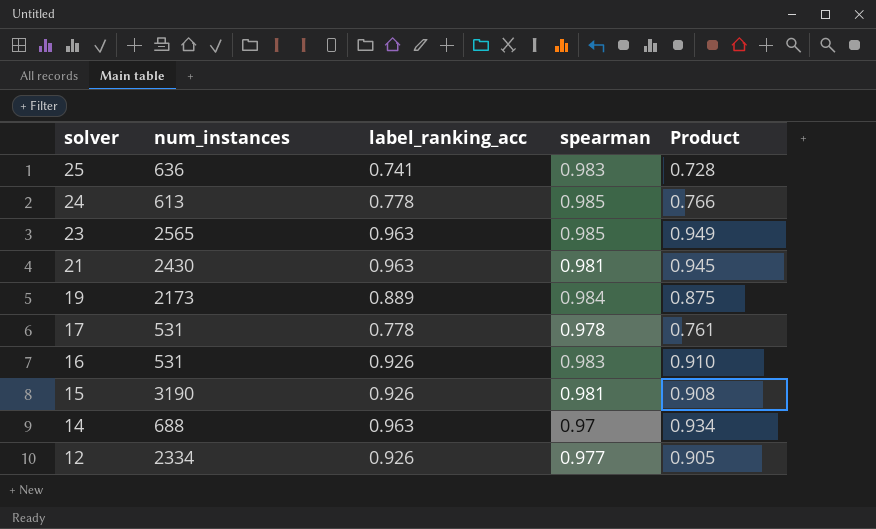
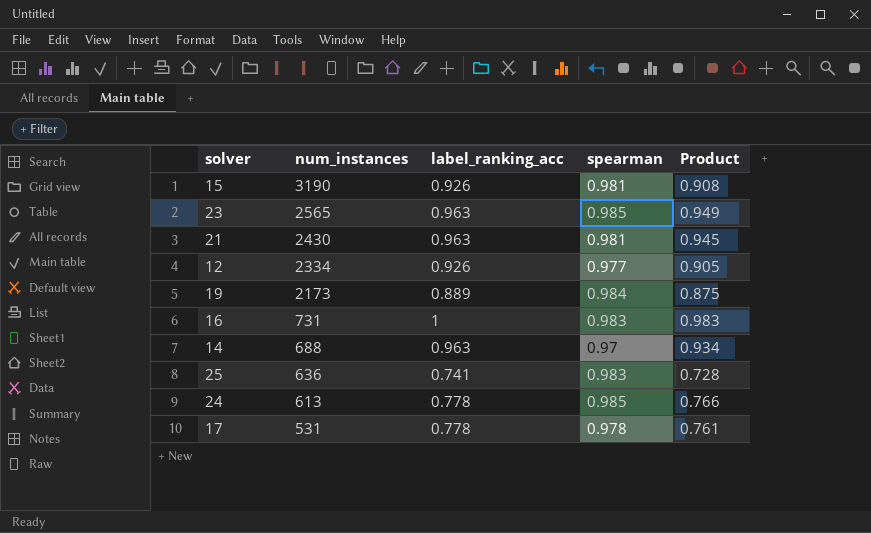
row order: solver descending -> num_instances descending
16 | num_instances: 531 -> 731
16 | label_ranking_acc: 0.926 -> 1
16 | Product: 0.910 -> 0.983

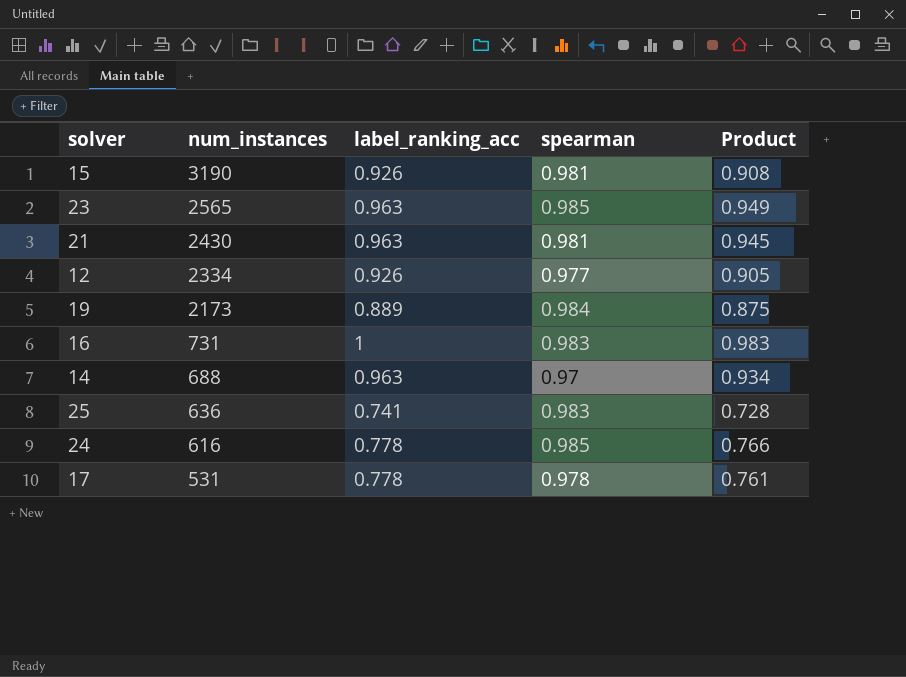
24 | num_instances: 613 -> 616

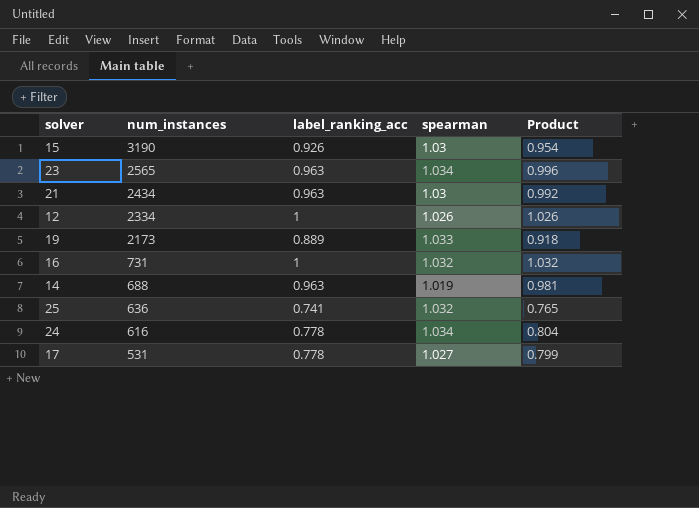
15 | spearman: 0.981 -> 1.03
15 | Product: 0.908 -> 0.954
23 | spearman: 0.985 -> 1.034
23 | Product: 0.949 -> 0.996
21 | num_instances: 2430 -> 2434
21 | spearman: 0.981 -> 1.03
21 | Product: 0.945 -> 0.992
12 | label_ranking_acc: 0.926 -> 1
12 | spearman: 0.977 -> 1.026
12 | Product: 0.905 -> 1.026
19 | spearman: 0.984 -> 1.033
19 | Product: 0.875 -> 0.918
16 | spearman: 0.983 -> 1.032
16 | Product: 0.983 -> 1.032
14 | spearman: 0.97 -> 1.019
14 | Product: 0.934 -> 0.981
25 | spearman: 0.983 -> 1.032
25 | Product: 0.728 -> 0.765
24 | spearman: 0.985 -> 1.034
24 | Product: 0.766 -> 0.804
17 | spearman: 0.978 -> 1.027
17 | Product: 0.761 -> 0.799

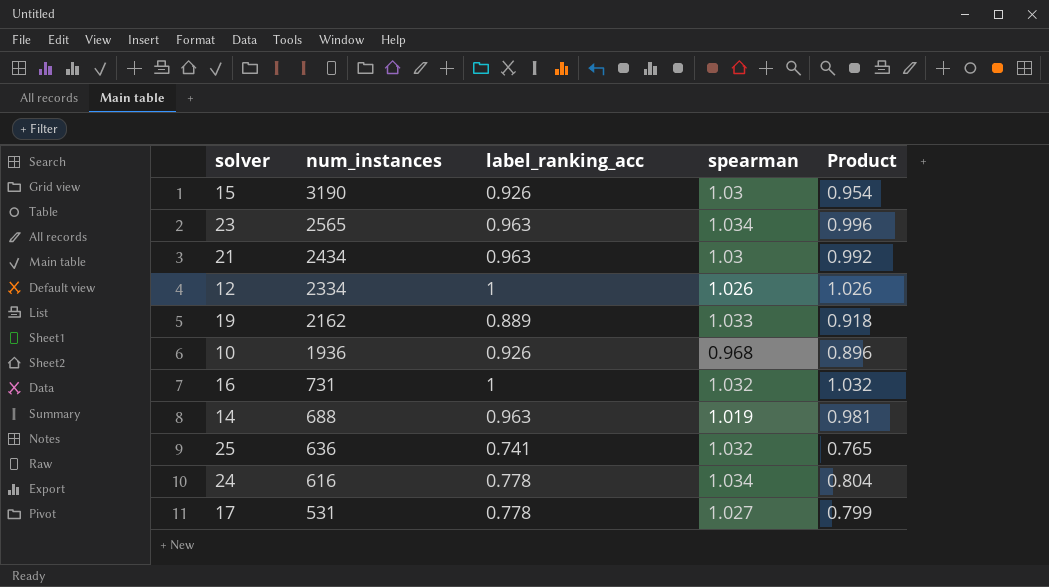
19 | num_instances: 2173 -> 2162
row 10: none -> 1936 | 0.926 | 0.968 | 0.896

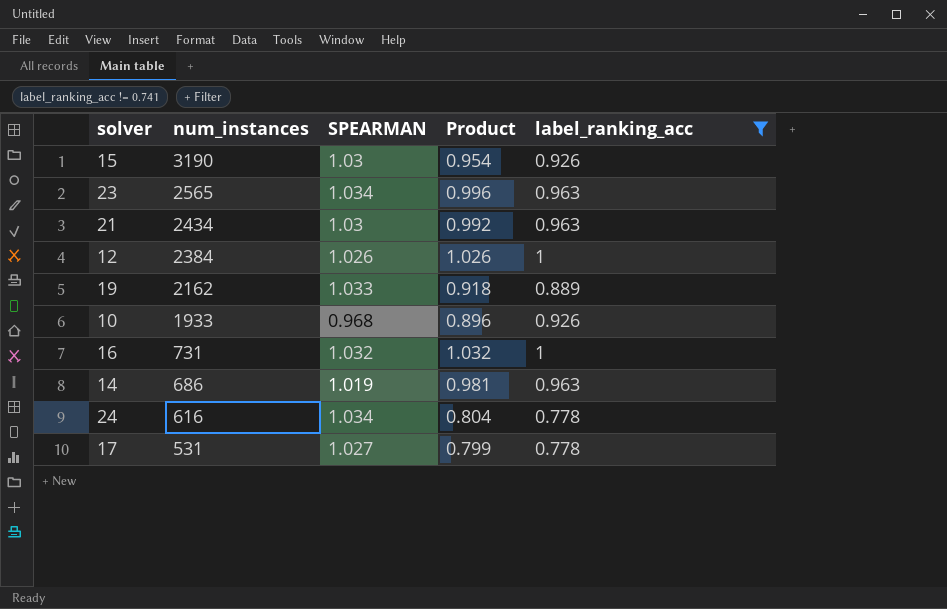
filter: none -> label_ranking_acc != 0.741
column name: spearman -> SPEARMAN
column label_ranking_acc | position: 3 -> 5
12 | num_instances: 2334 -> 2384
10 | num_instances: 1936 -> 1933
14 | num_instances: 688 -> 686

